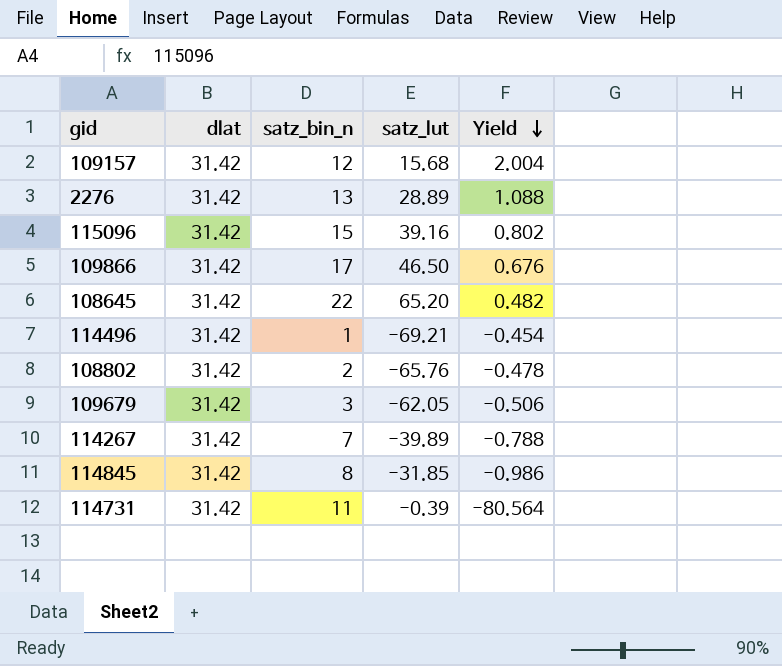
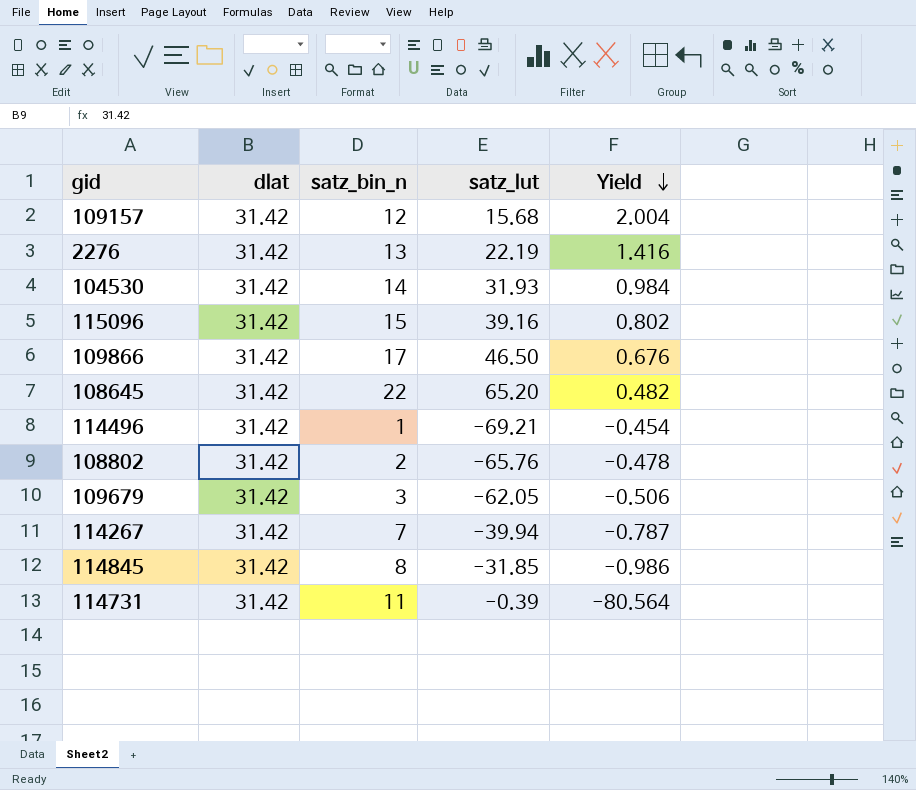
2276 | satz_lut: 28.89 -> 22.19
2276 | Yield: 1.088 -> 1.416
row 104530: none -> 31.42 | 14 | 31.93 | 0.984
114267 | satz_lut: -39.89 -> -39.94
114267 | Yield: -0.788 -> -0.787

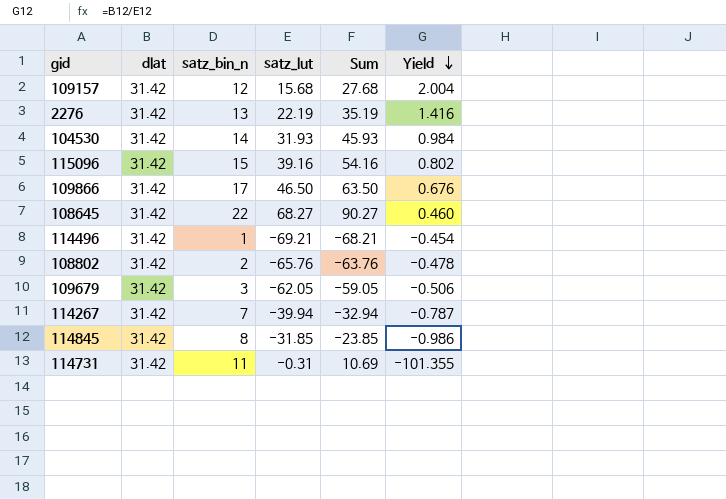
column Sum | formula: none -> [satz_bin_n] + [satz_lut]
108645 | satz_lut: 65.20 -> 68.27
108645 | Yield: 0.482 -> 0.460
114731 | satz_lut: -0.39 -> -0.31
114731 | Yield: -80.564 -> -101.355

